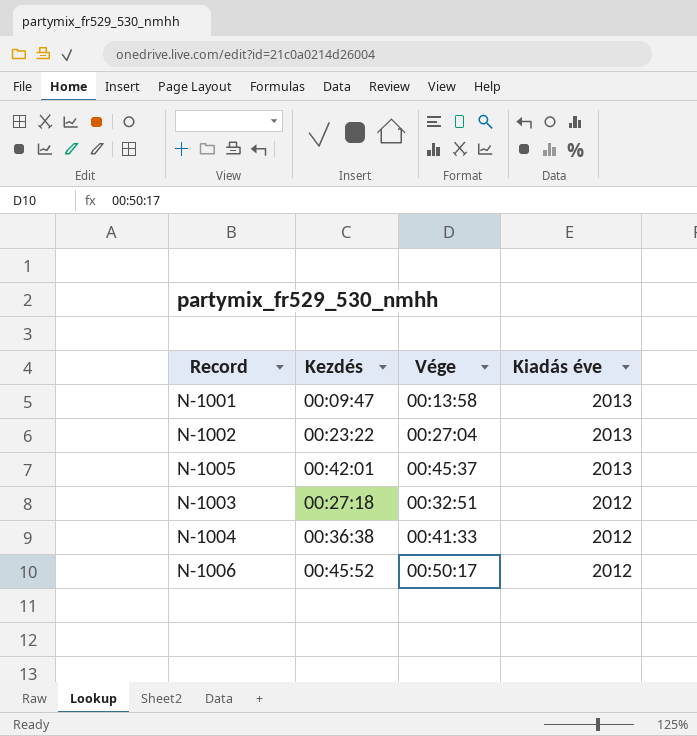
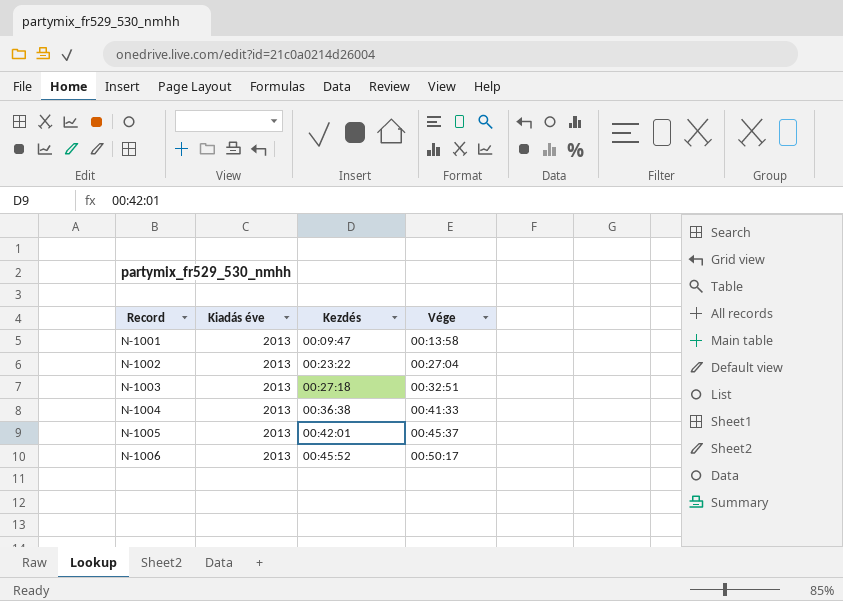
row order: Kiadás éve descending -> Record ascending
column Kiadás éve | position: 4 -> 2
N-1003 | Kiadás éve: 2012 -> 2013
N-1004 | Kiadás éve: 2012 -> 2013
N-1006 | Kiadás éve: 2012 -> 2013

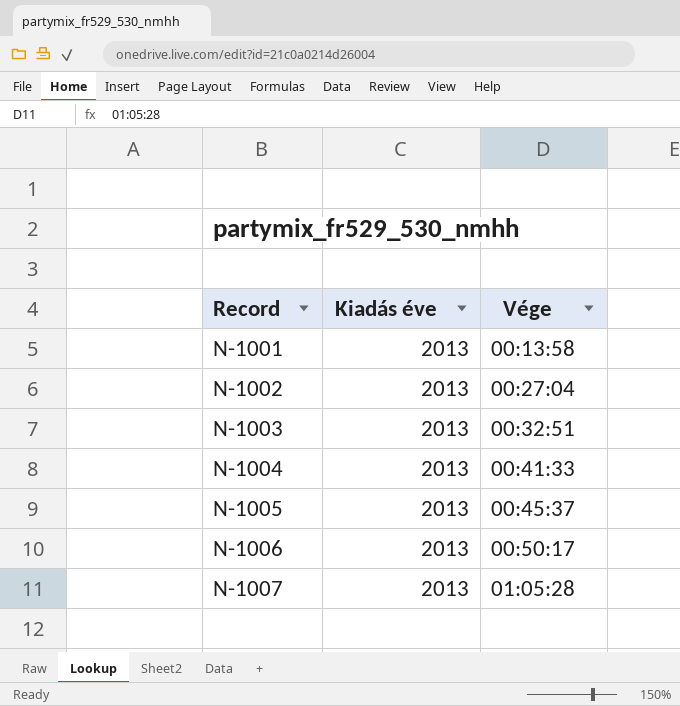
column Kezdés | position: 3 -> none
row N-1007: none -> 2013 | 01:05:28

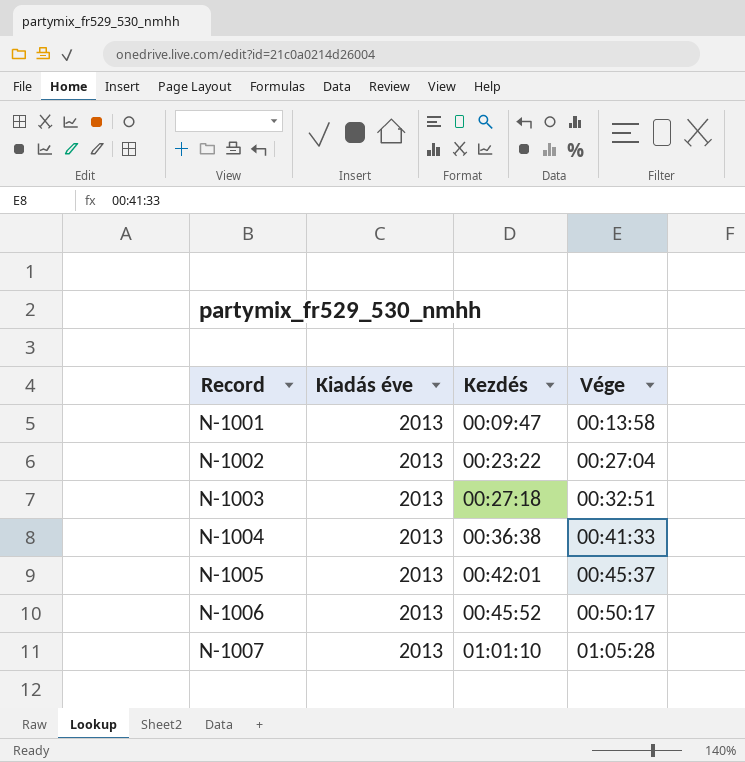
column Kezdés | position: none -> 3

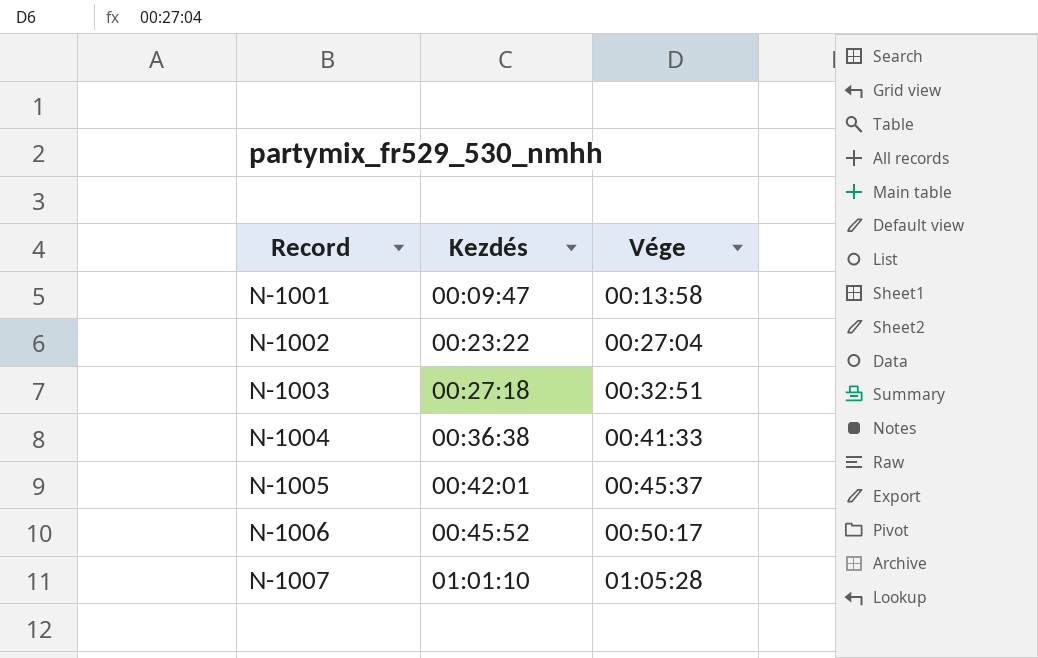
column Kiadás éve | position: 2 -> none

